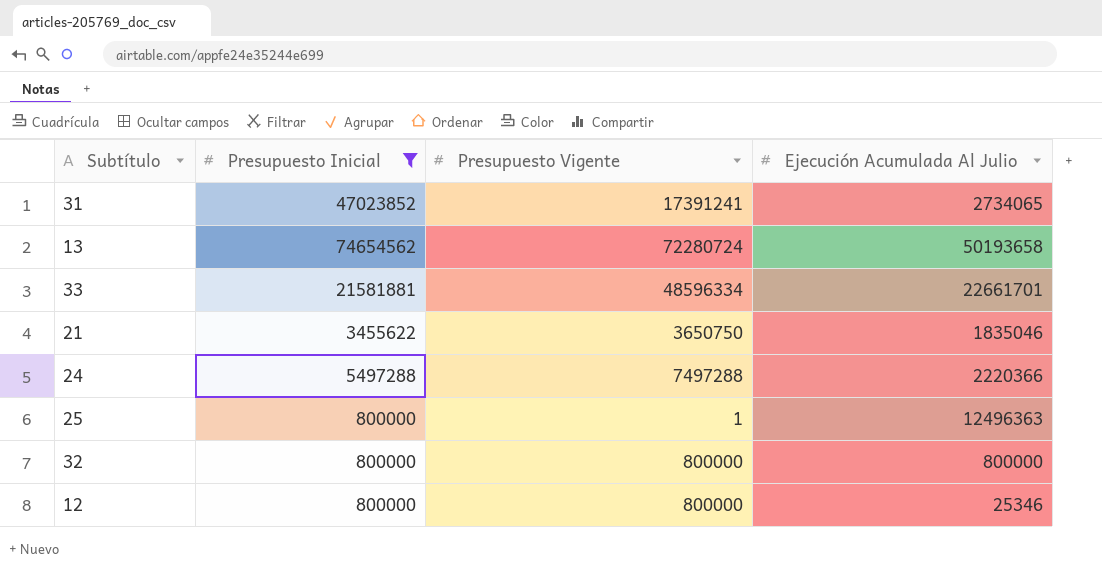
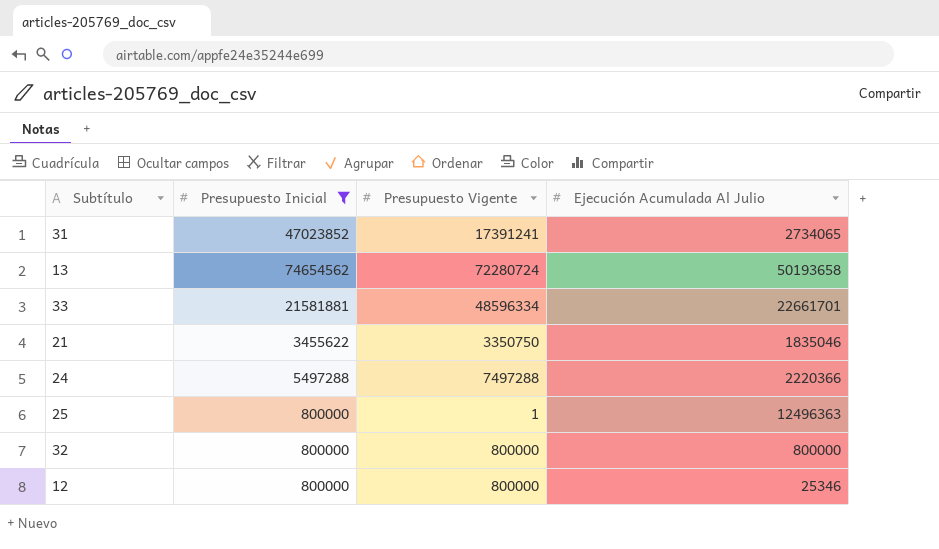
21 | Presupuesto Vigente: 3650750 -> 3350750

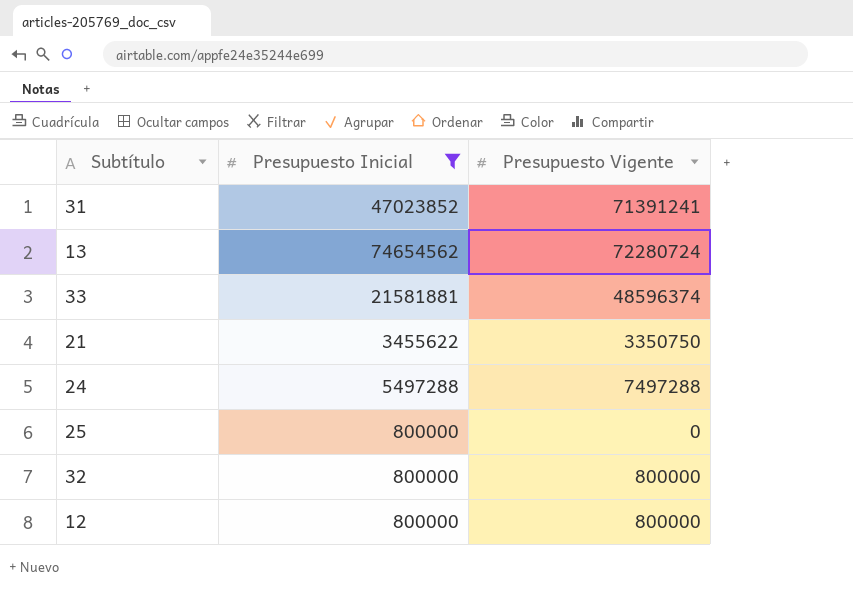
column Ejecución Acumulada Al Julio | position: 4 -> none
31 | Presupuesto Vigente: 17391241 -> 71391241
33 | Presupuesto Vigente: 48596334 -> 48596374
25 | Presupuesto Vigente: 1 -> 0

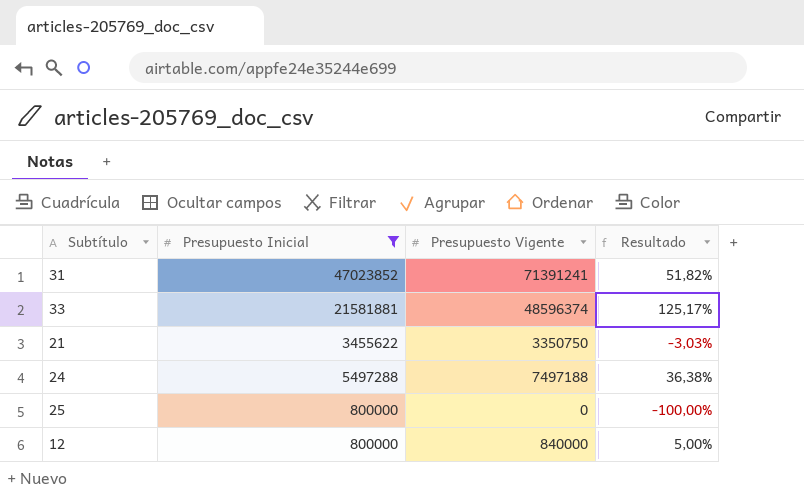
column Resultado | formula: none -> ([Presupuesto Vigente] - [Presupuesto Inicial]) / [Presupuesto Inicial]
row 13: 74654562 | 72280724 -> none
row 32: 800000 | 800000 -> none
24 | Presupuesto Vigente: 7497288 -> 7497188
12 | Presupuesto Vigente: 800000 -> 840000

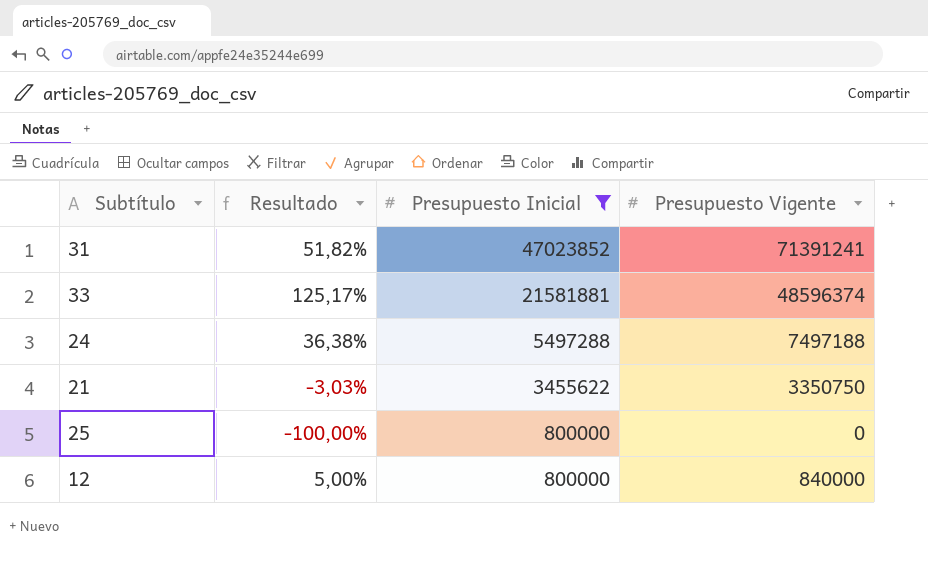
row order: none -> Presupuesto Inicial descending
column Resultado | position: 4 -> 2

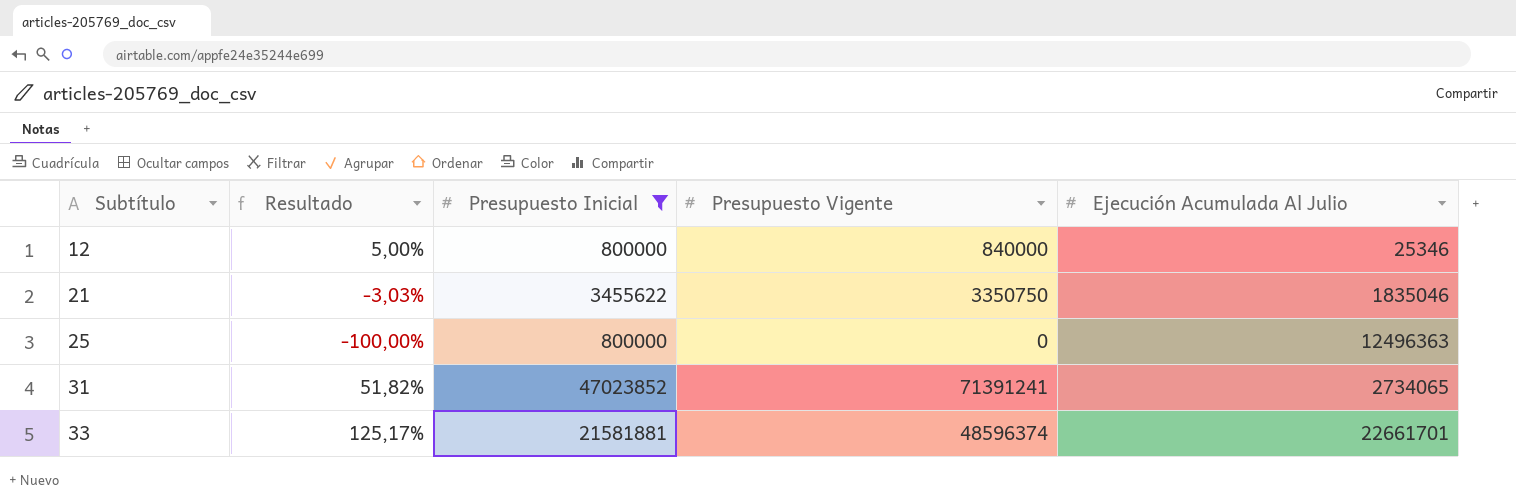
row order: Presupuesto Inicial descending -> Subtítulo ascending
column Ejecución Acumulada Al Julio | position: none -> 5
row 24: 36,38% | 5497288 | 7497188 -> none

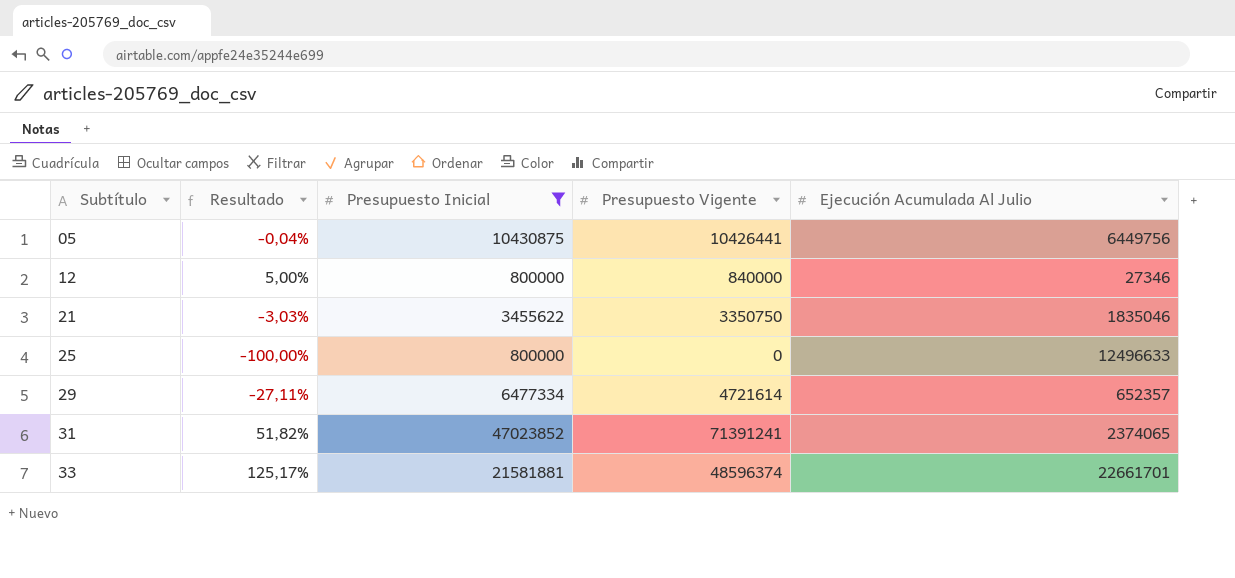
row 05: none -> -0,04% | 10430875 | 10426441 | 6449756
12 | Ejecución Acumulada Al Julio: 25346 -> 27346
25 | Ejecución Acumulada Al Julio: 12496363 -> 12496633
row 29: none -> -27,11% | 6477334 | 4721614 | 652357
31 | Ejecución Acumulada Al Julio: 2734065 -> 2374065

